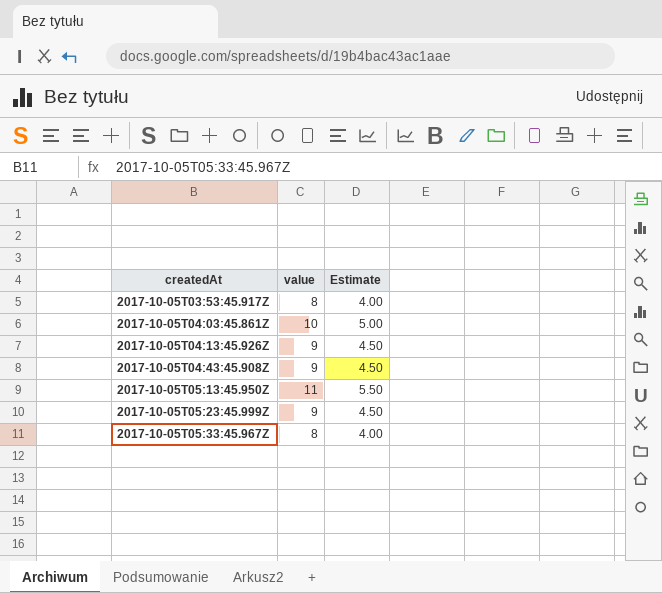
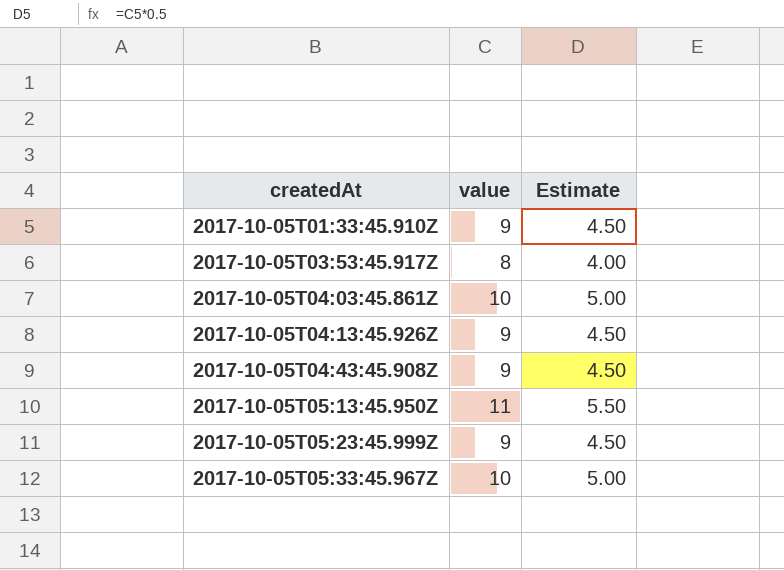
row 2017-10-05T01:33:45.910Z: none -> 9 | 4.50
2017-10-05T05:33:45.967Z | value: 8 -> 10
2017-10-05T05:33:45.967Z | Estimate: 4.00 -> 5.00

